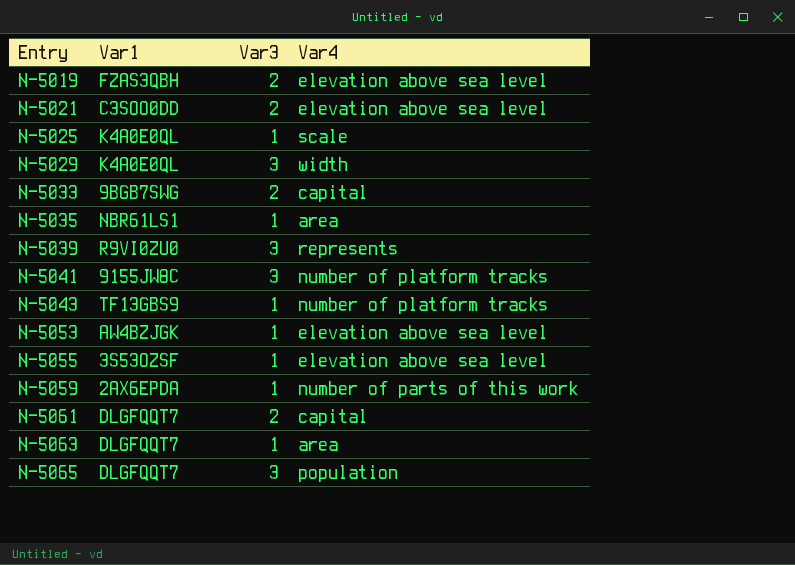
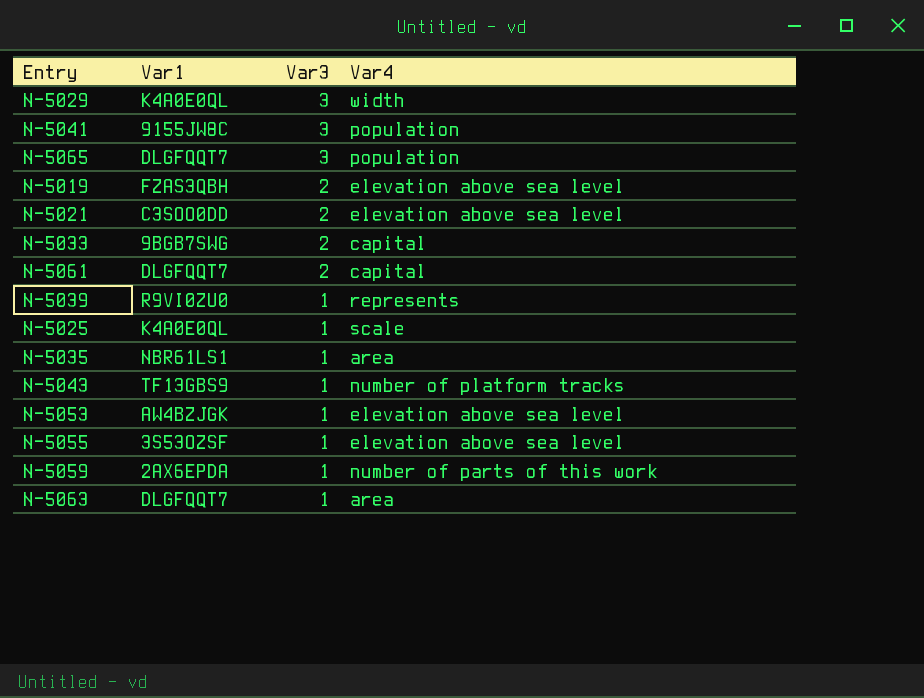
row order: Entry ascending -> Var3 descending
N-5041 | Var4: number of platform tracks -> population
N-5039 | Var3: 3 -> 1

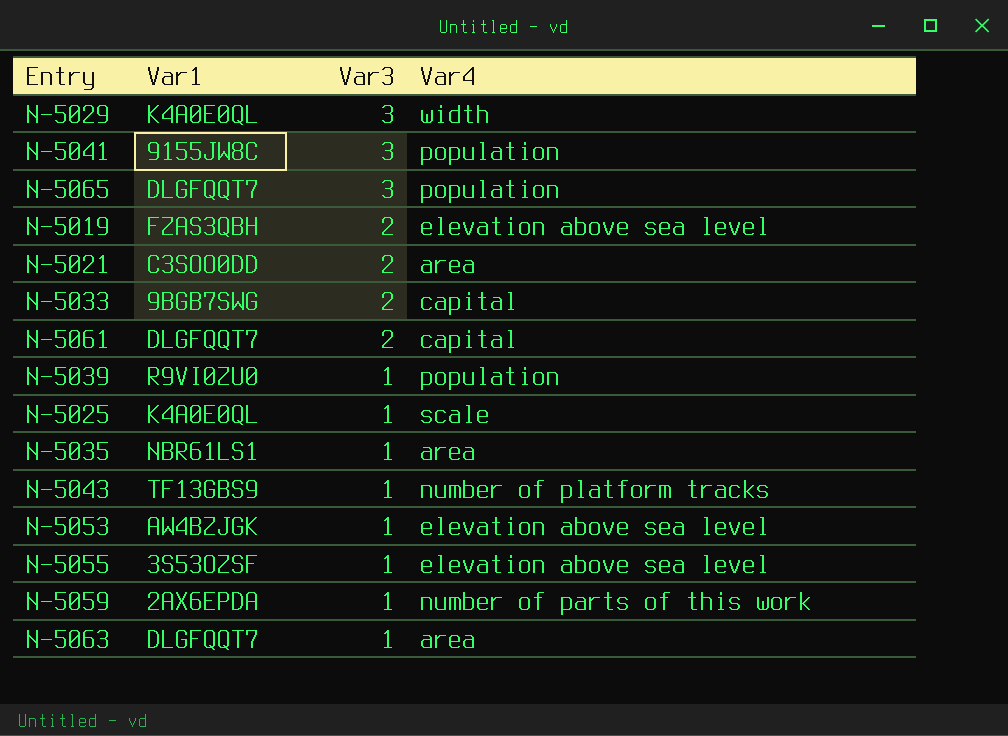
N-5021 | Var4: elevation above sea level -> area
N-5039 | Var4: represents -> population

